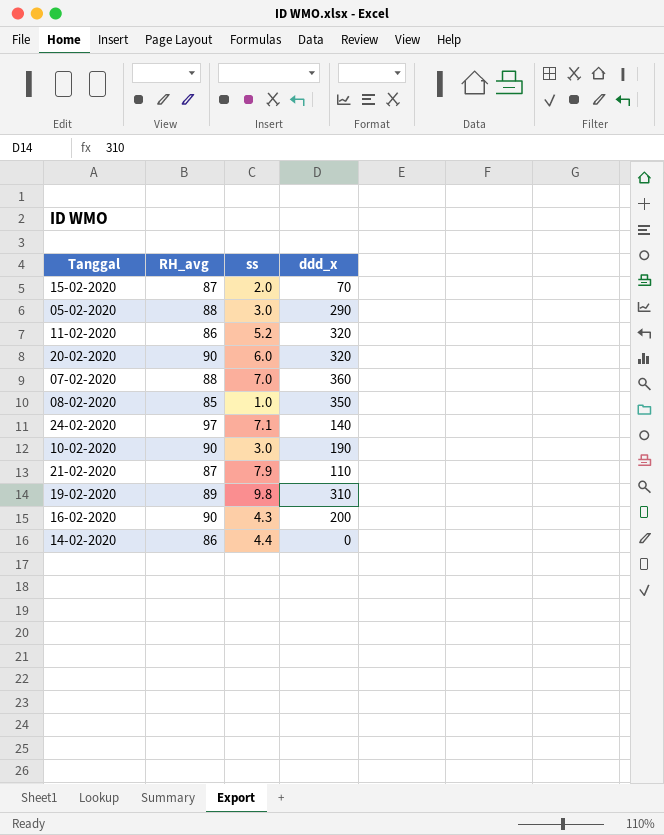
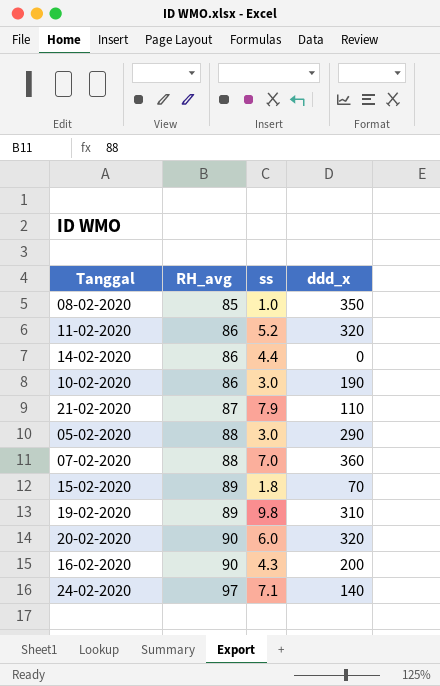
row order: none -> RH_avg ascending
10-02-2020 | RH_avg: 90 -> 86
15-02-2020 | RH_avg: 87 -> 89
15-02-2020 | ss: 2.0 -> 1.8

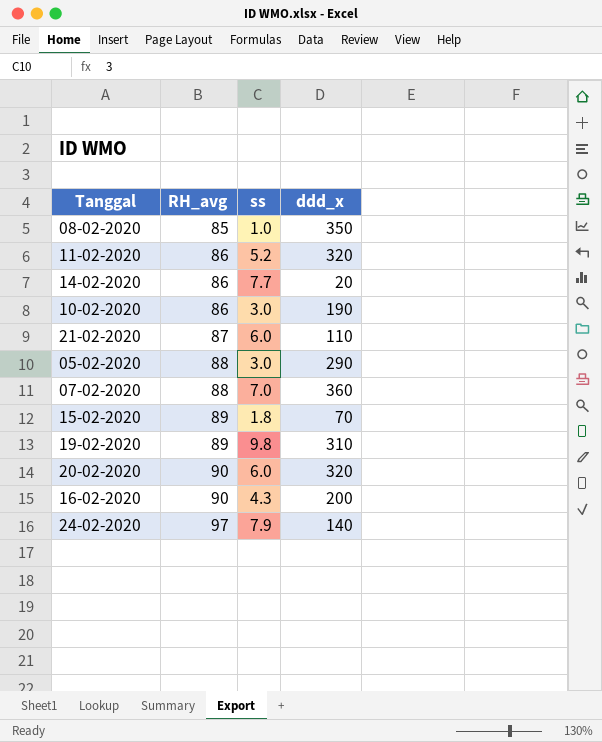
14-02-2020 | ss: 4.4 -> 7.7
14-02-2020 | ddd_x: 0 -> 20
21-02-2020 | ss: 7.9 -> 6.0
24-02-2020 | ss: 7.1 -> 7.9

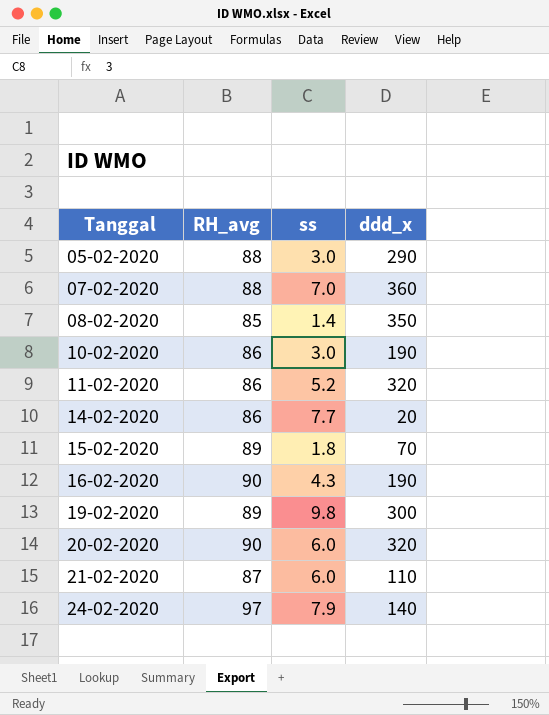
row order: RH_avg ascending -> Tanggal ascending
08-02-2020 | ss: 1.0 -> 1.4
16-02-2020 | ddd_x: 200 -> 190
19-02-2020 | ddd_x: 310 -> 300

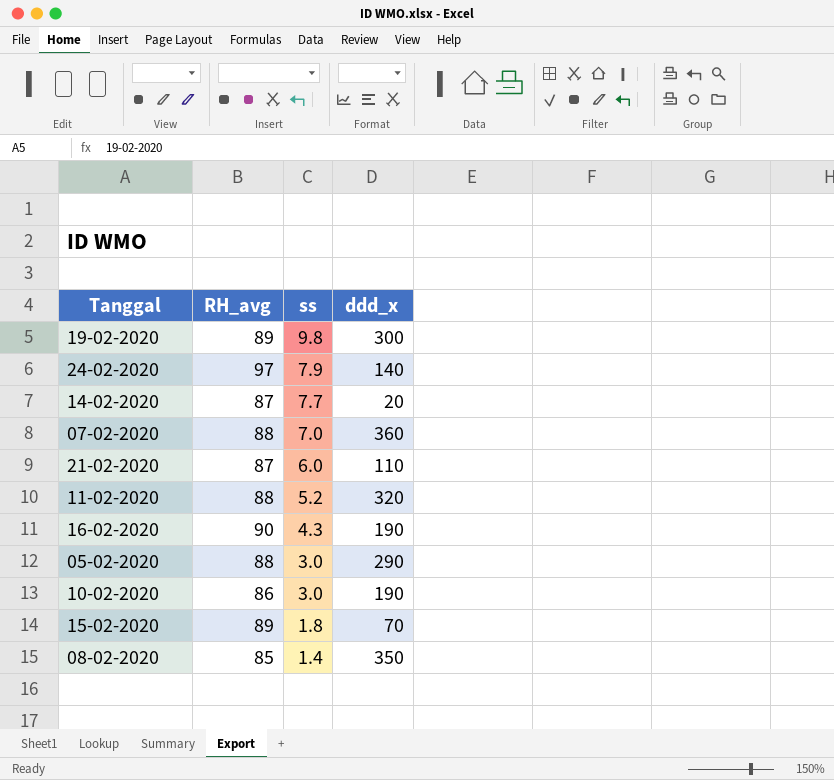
row order: Tanggal ascending -> ss descending
row 20-02-2020: 90 | 6.0 | 320 -> none
14-02-2020 | RH_avg: 86 -> 87
11-02-2020 | RH_avg: 86 -> 88

